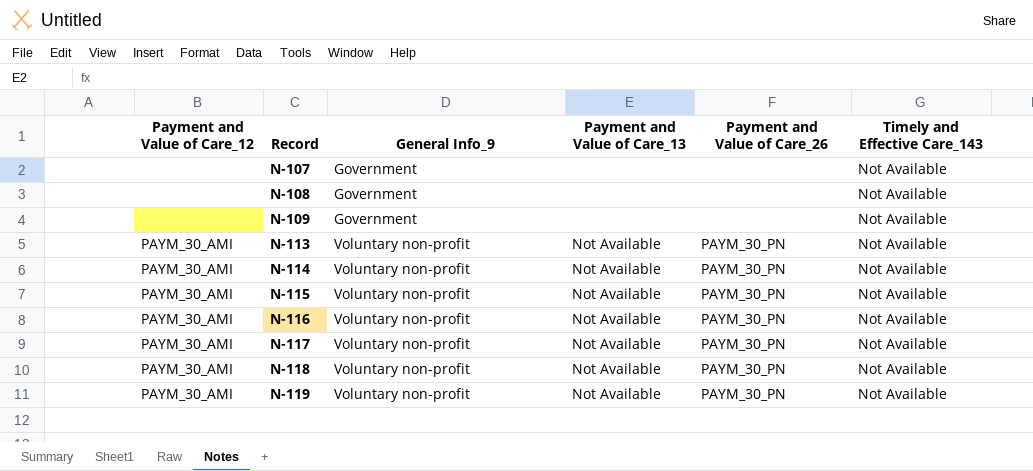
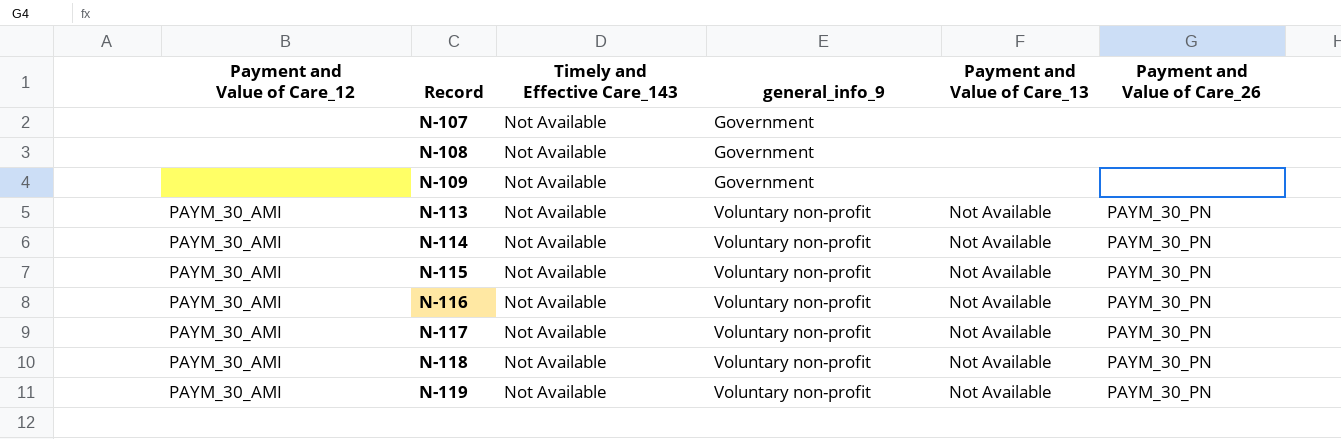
column Timely and Effective Care_143 | position: 6 -> 3
column name: General Info_9 -> general_info_9

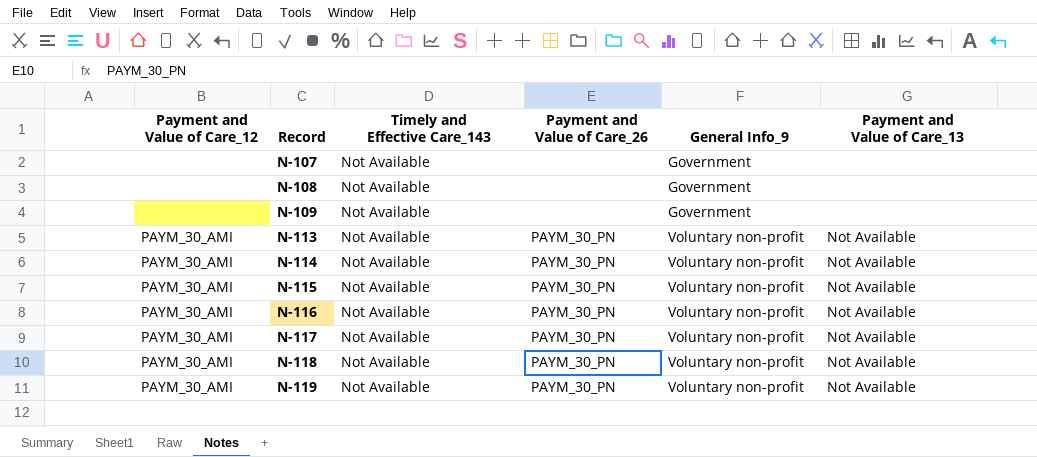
column Payment and Value of Care_26 | position: 6 -> 4
column name: general_info_9 -> General Info_9

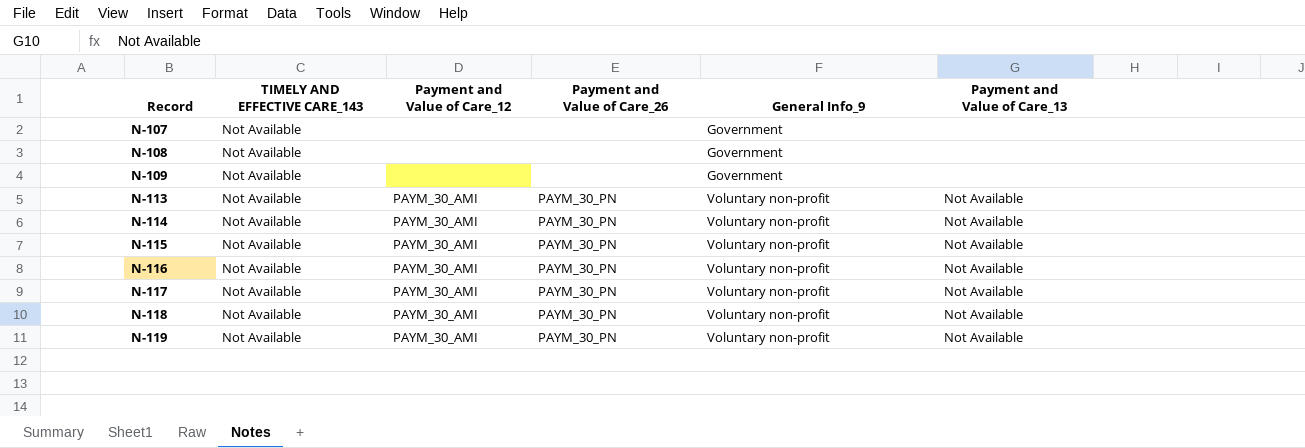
column name: Timely and Effective Care_143 -> TIMELY AND EFFECTIVE CARE_143
column Payment and Value of Care_12 | position: 1 -> 3

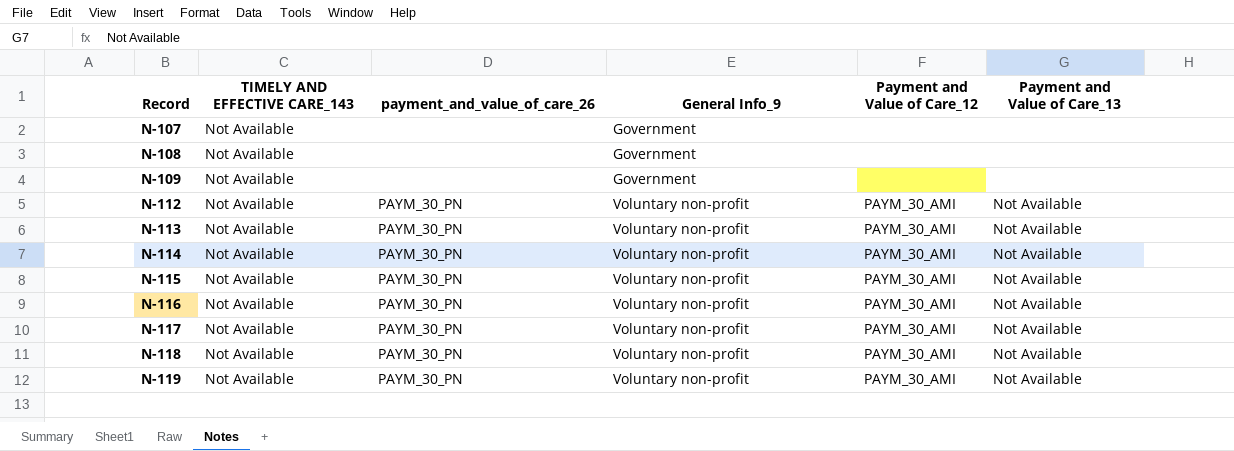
column name: Payment and Value of Care_26 -> payment_and_value_of_care_26
column Payment and Value of Care_12 | position: 3 -> 5
row N-112: none -> Not Available | PAYM_30_PN | Voluntary non-profit | PAYM_30_AMI | Not Available

